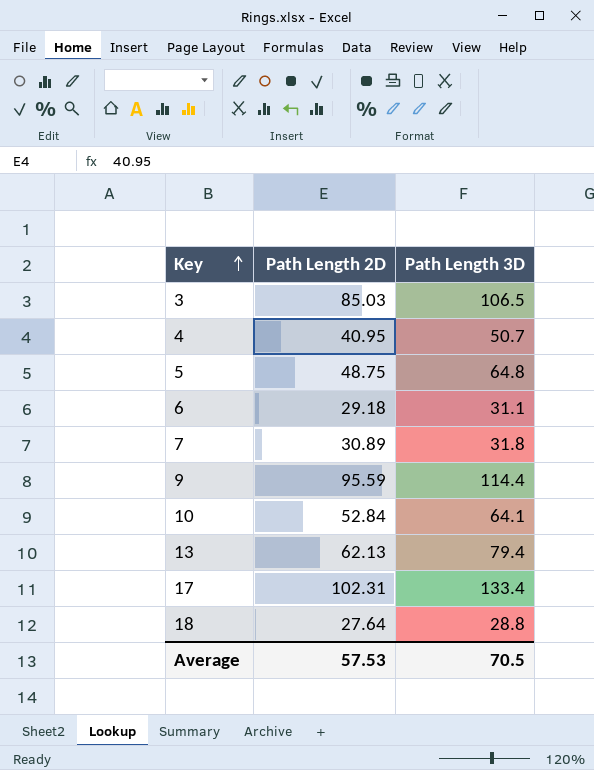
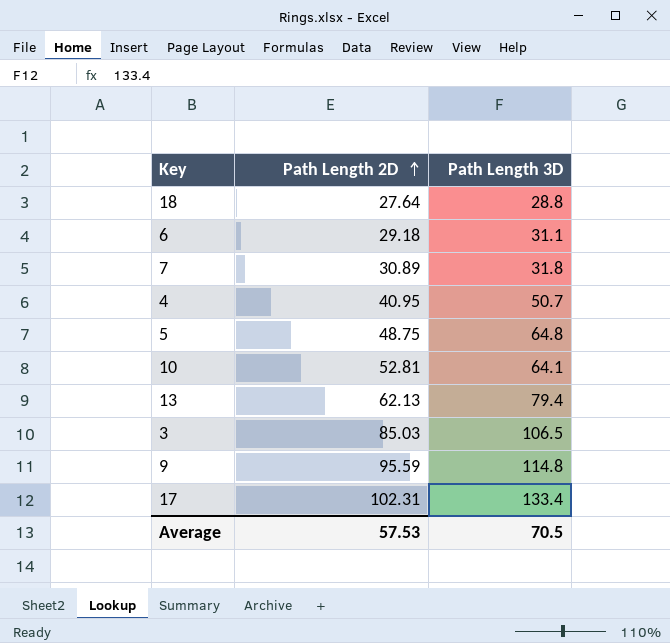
row order: Key ascending -> Path Length 2D ascending
10 | Path Length 2D: 52.84 -> 52.81
9 | Path Length 3D: 114.4 -> 114.8

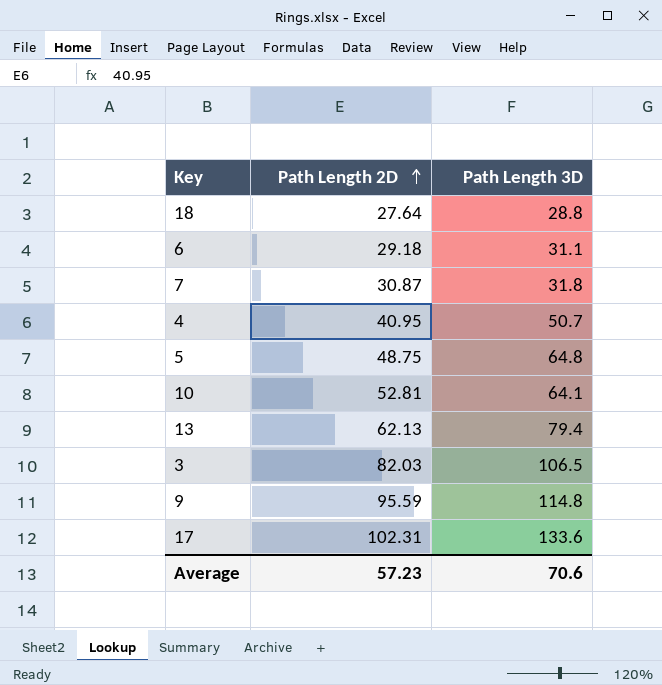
7 | Path Length 2D: 30.89 -> 30.87
3 | Path Length 2D: 85.03 -> 82.03
17 | Path Length 3D: 133.4 -> 133.6
Average | Path Length 2D: 57.53 -> 57.23
Average | Path Length 3D: 70.5 -> 70.6

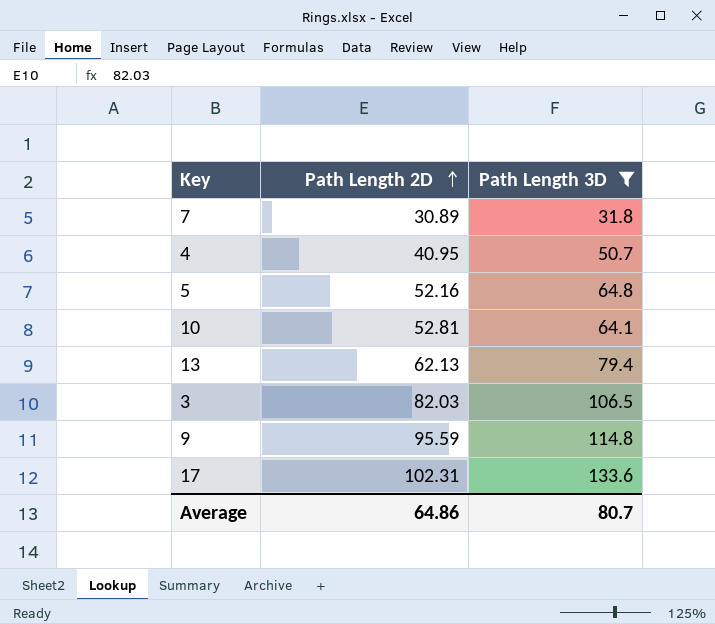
filter: none -> Path Length 3D >= 31.8
7 | Path Length 2D: 30.87 -> 30.89
5 | Path Length 2D: 48.75 -> 52.16
Average | Path Length 2D: 57.23 -> 64.86
Average | Path Length 3D: 70.6 -> 80.7

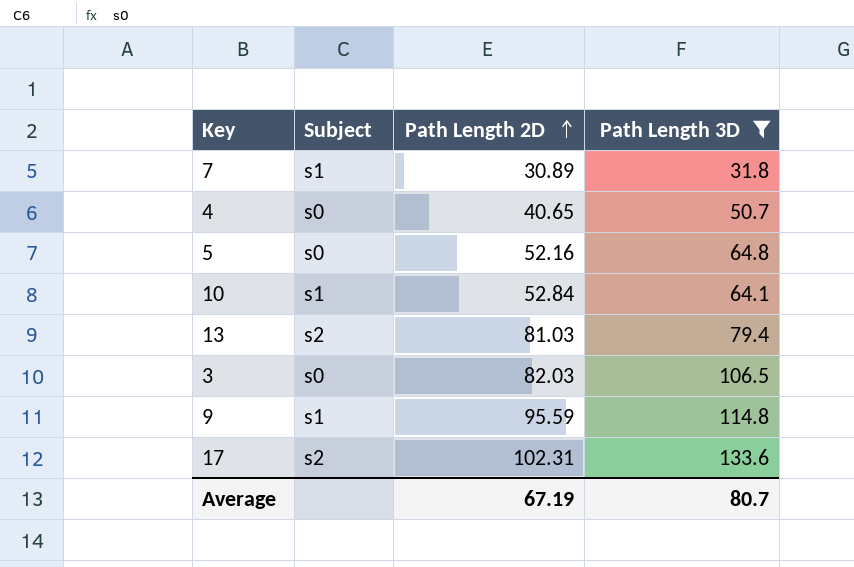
column Subject | position: none -> 2
4 | Path Length 2D: 40.95 -> 40.65
10 | Path Length 2D: 52.81 -> 52.84
13 | Path Length 2D: 62.13 -> 81.03
Average | Path Length 2D: 64.86 -> 67.19

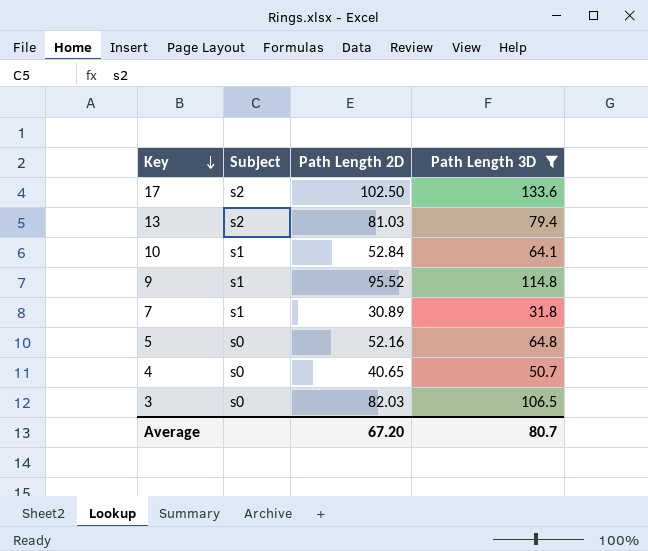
row order: Path Length 2D ascending -> Key descending
17 | Path Length 2D: 102.31 -> 102.50
9 | Path Length 2D: 95.59 -> 95.52
Average | Path Length 2D: 67.19 -> 67.20

